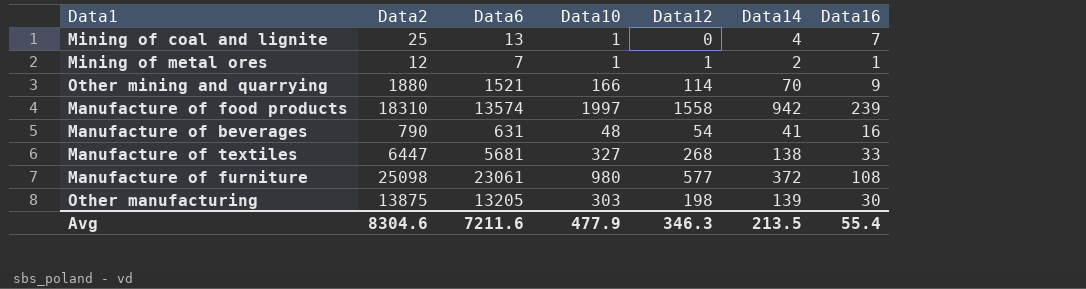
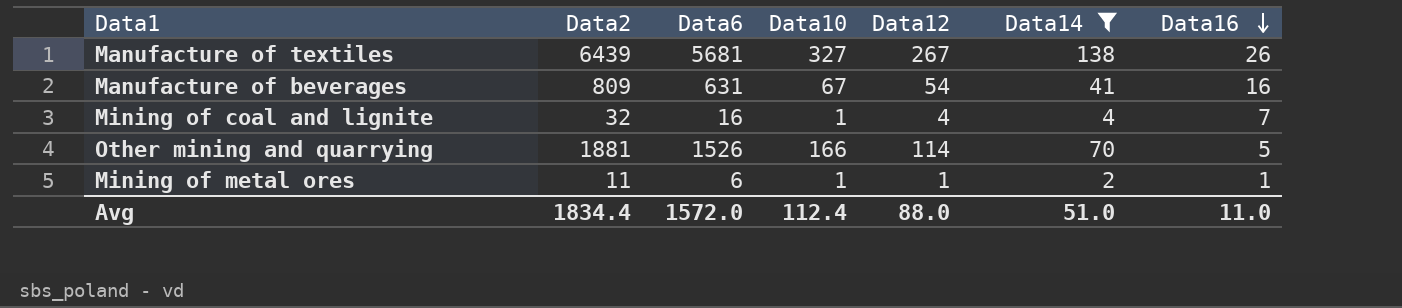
filter: none -> Data14 <= 138
row order: none -> Data16 descending
Manufacture of textiles | Data2: 6447 -> 6439
Manufacture of textiles | Data12: 268 -> 267
Manufacture of textiles | Data16: 33 -> 26
Manufacture of beverages | Data2: 790 -> 809
Manufacture of beverages | Data10: 48 -> 67
Mining of coal and lignite | Data2: 25 -> 32
Mining of coal and lignite | Data6: 13 -> 16
Mining of coal and lignite | Data12: 0 -> 4
Other mining and quarrying | Data2: 1880 -> 1881
Other mining and quarrying | Data6: 1521 -> 1526
Other mining and quarrying | Data16: 9 -> 5
Mining of metal ores | Data2: 12 -> 11
Mining of metal ores | Data6: 7 -> 6
Avg | Data2: 8304.6 -> 1834.4
Avg | Data6: 7211.6 -> 1572.0
Avg | Data10: 477.9 -> 112.4
Avg | Data12: 346.3 -> 88.0
Avg | Data14: 213.5 -> 51.0
Avg | Data16: 55.4 -> 11.0

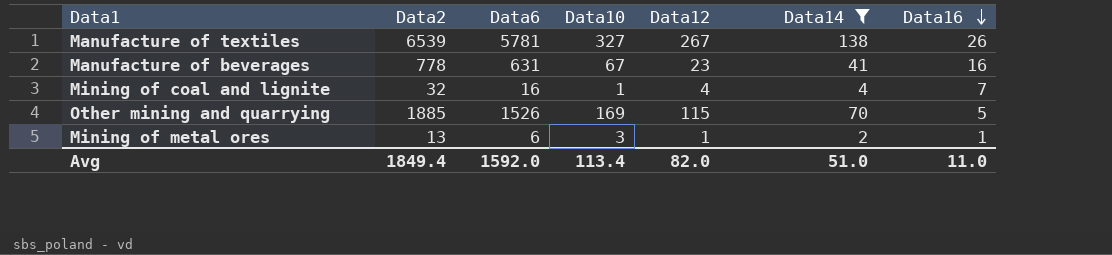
Manufacture of textiles | Data2: 6439 -> 6539
Manufacture of textiles | Data6: 5681 -> 5781
Manufacture of beverages | Data2: 809 -> 778
Manufacture of beverages | Data12: 54 -> 23
Other mining and quarrying | Data2: 1881 -> 1885
Other mining and quarrying | Data10: 166 -> 169
Other mining and quarrying | Data12: 114 -> 115
Mining of metal ores | Data2: 11 -> 13
Mining of metal ores | Data10: 1 -> 3
Avg | Data2: 1834.4 -> 1849.4
Avg | Data6: 1572.0 -> 1592.0
Avg | Data10: 112.4 -> 113.4
Avg | Data12: 88.0 -> 82.0

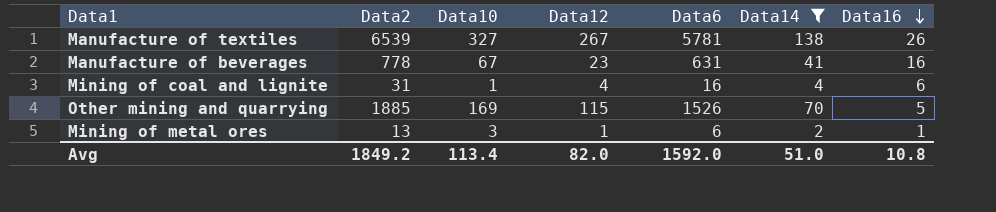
column Data6 | position: 3 -> 5
Mining of coal and lignite | Data2: 32 -> 31
Mining of coal and lignite | Data16: 7 -> 6
Avg | Data2: 1849.4 -> 1849.2
Avg | Data16: 11.0 -> 10.8

